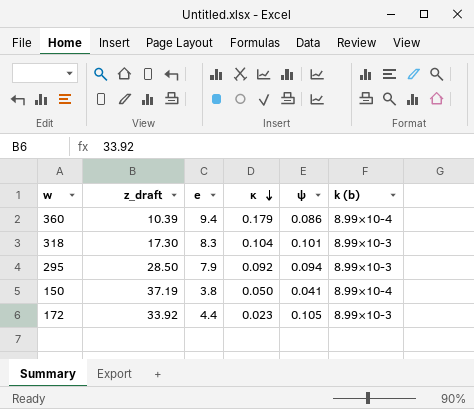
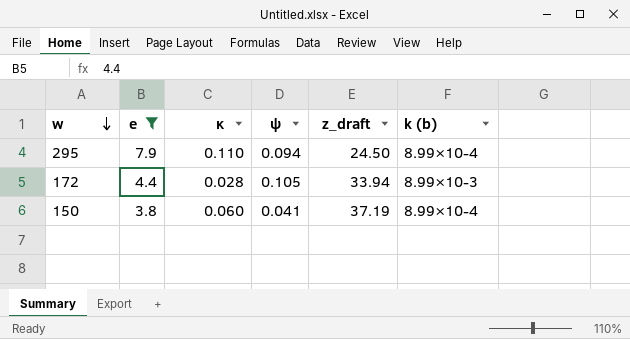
filter: none -> e <= 7.9
row order: κ descending -> w descending
column z_draft | position: 2 -> 5
295 | κ: 0.092 -> 0.110
295 | z_draft: 28.50 -> 24.50
295 | k (b): 8.99×10-3 -> 8.99×10-4
172 | κ: 0.023 -> 0.028
172 | z_draft: 33.92 -> 33.94
150 | κ: 0.050 -> 0.060

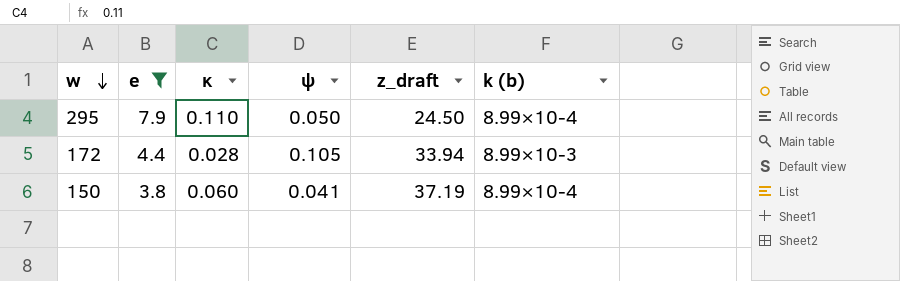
295 | ψ: 0.094 -> 0.050

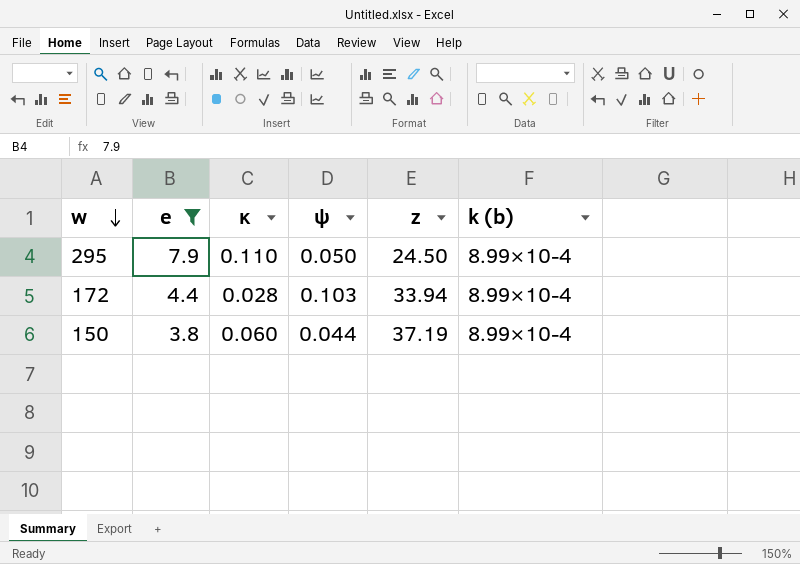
column name: z_draft -> z
172 | ψ: 0.105 -> 0.103
172 | k (b): 8.99×10-3 -> 8.99×10-4
150 | ψ: 0.041 -> 0.044

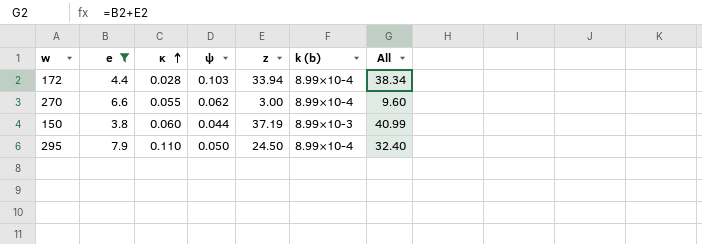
row order: w descending -> κ ascending
column All | formula: none -> [e] + [z]
row 270: none -> 6.6 | 0.055 | 0.062 | 3.00 | 8.99×10-4 | 9.60
150 | k (b): 8.99×10-4 -> 8.99×10-3

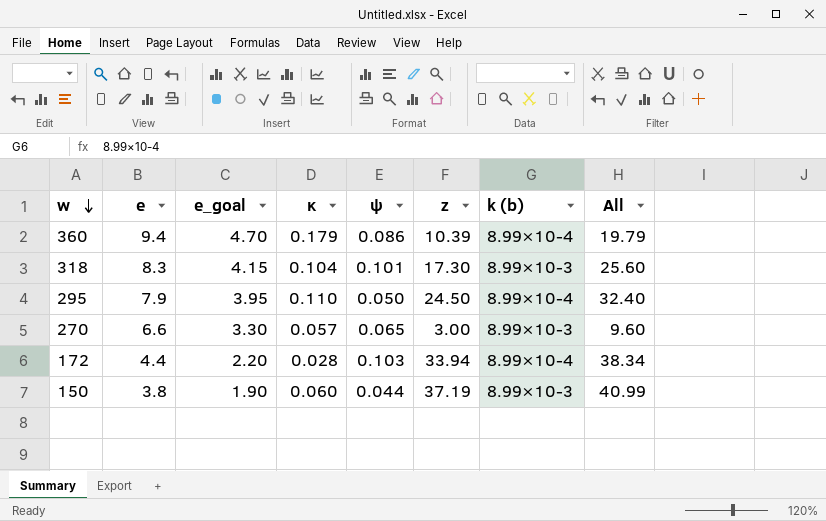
filter: e <= 7.9 -> none
row order: κ ascending -> w descending
column e_goal | formula: none -> [e] * 0.5
270 | κ: 0.055 -> 0.057
270 | ψ: 0.062 -> 0.065
270 | k (b): 8.99×10-4 -> 8.99×10-3

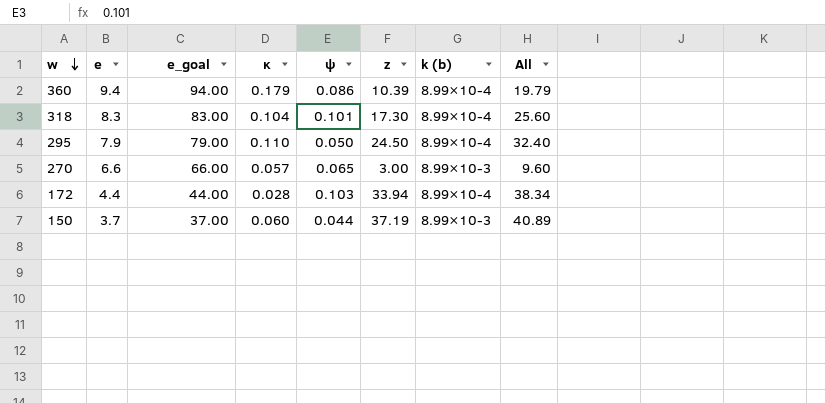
column e_goal | formula: [e] * 0.5 -> [e] * 10
318 | k (b): 8.99×10-3 -> 8.99×10-4
150 | e: 3.8 -> 3.7
150 | All: 40.99 -> 40.89

